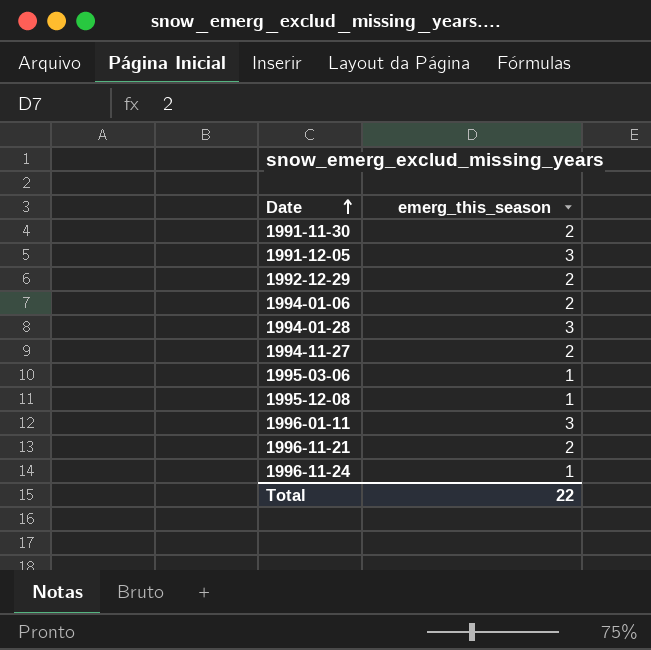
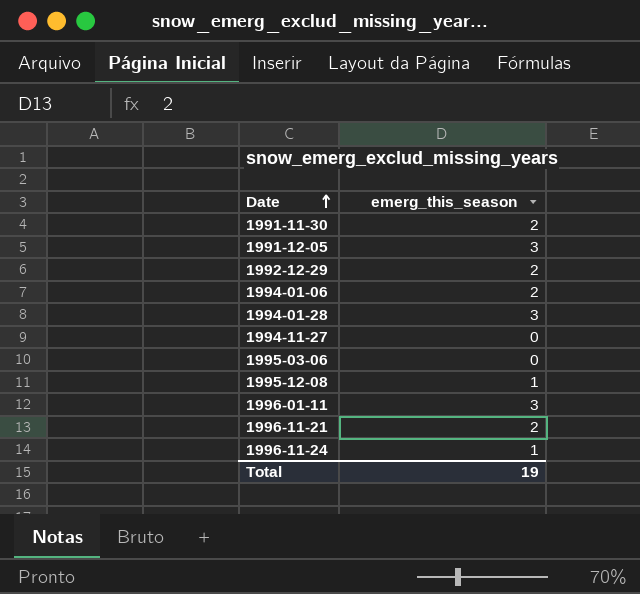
1994-11-27 | emerg_this_season: 2 -> 0
1995-03-06 | emerg_this_season: 1 -> 0
Total | emerg_this_season: 22 -> 19

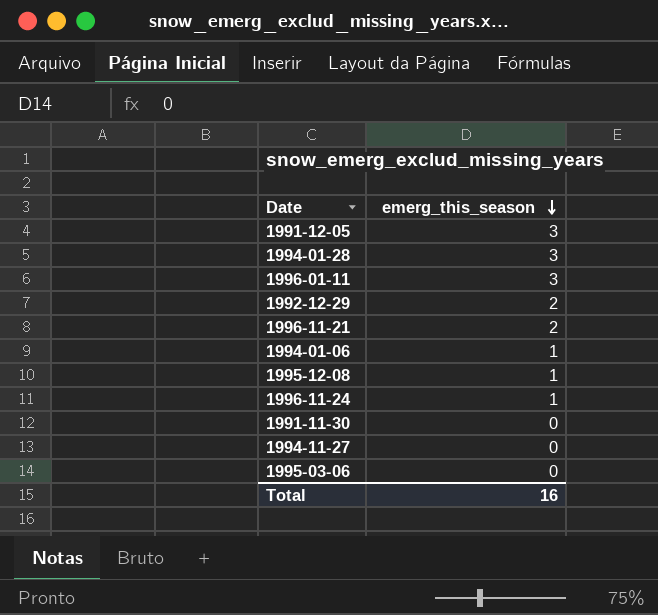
row order: Date ascending -> emerg_this_season descending
1994-01-06 | emerg_this_season: 2 -> 1
1991-11-30 | emerg_this_season: 2 -> 0
Total | emerg_this_season: 19 -> 16

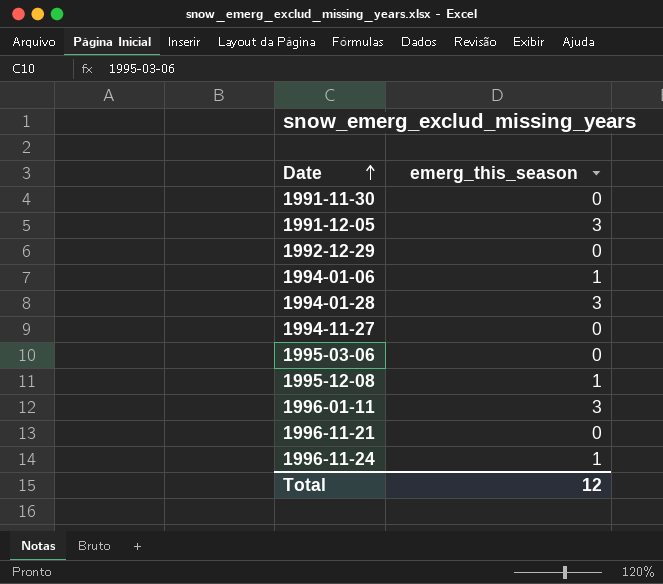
row order: emerg_this_season descending -> Date ascending
1992-12-29 | emerg_this_season: 2 -> 0
1996-11-21 | emerg_this_season: 2 -> 0
Total | emerg_this_season: 16 -> 12

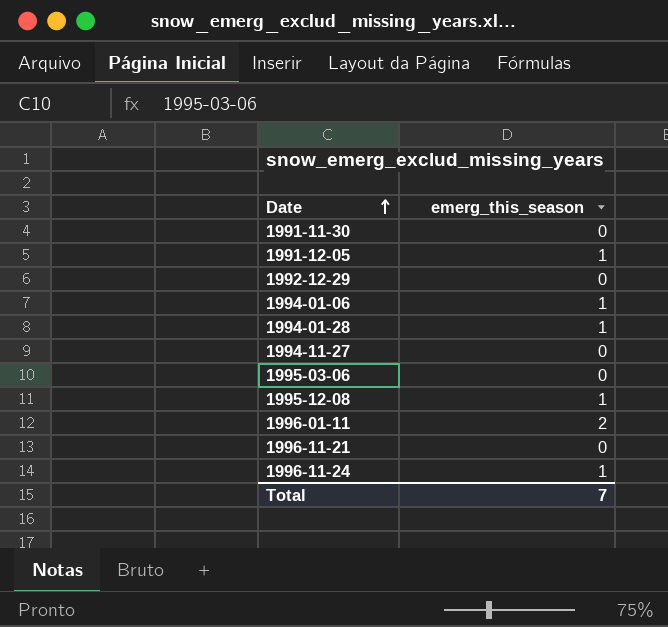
1991-12-05 | emerg_this_season: 3 -> 1
1994-01-28 | emerg_this_season: 3 -> 1
1996-01-11 | emerg_this_season: 3 -> 2
Total | emerg_this_season: 12 -> 7

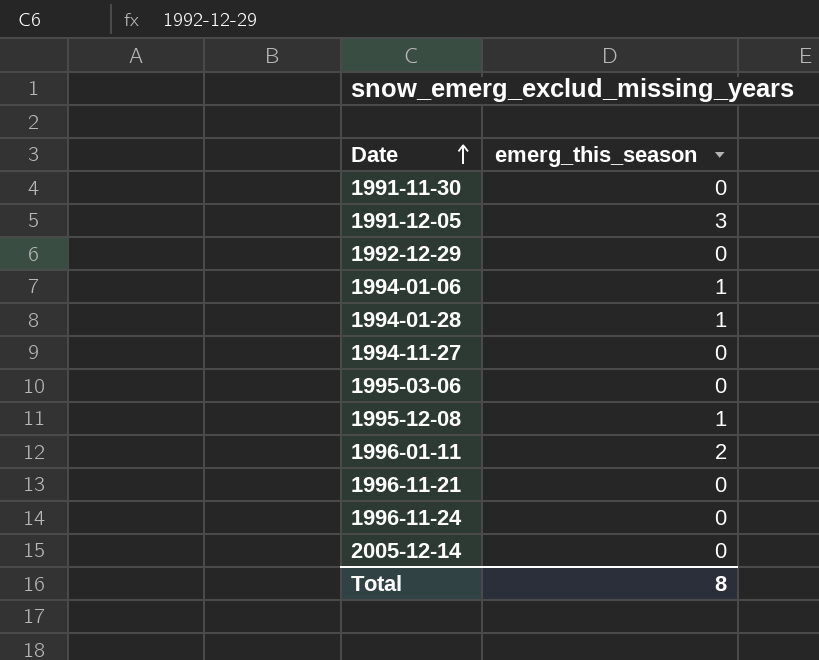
1991-12-05 | emerg_this_season: 1 -> 3
1996-11-24 | emerg_this_season: 1 -> 0
row 2005-12-14: none -> 0
Total | emerg_this_season: 7 -> 8

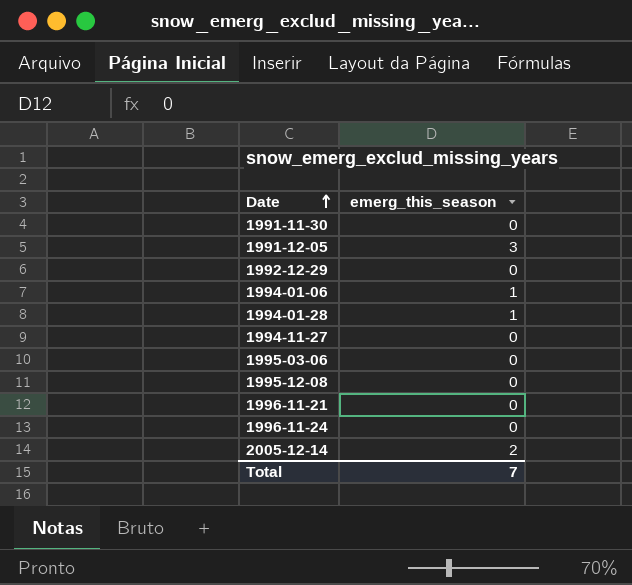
row 1996-01-11: 2 -> none
1995-12-08 | emerg_this_season: 1 -> 0
2005-12-14 | emerg_this_season: 0 -> 2
Total | emerg_this_season: 8 -> 7

